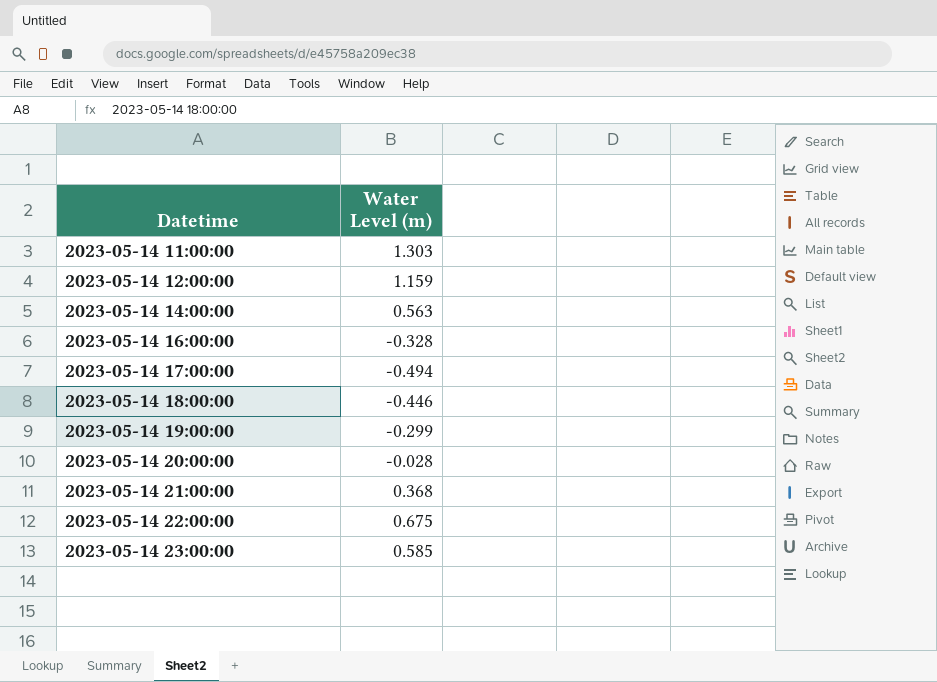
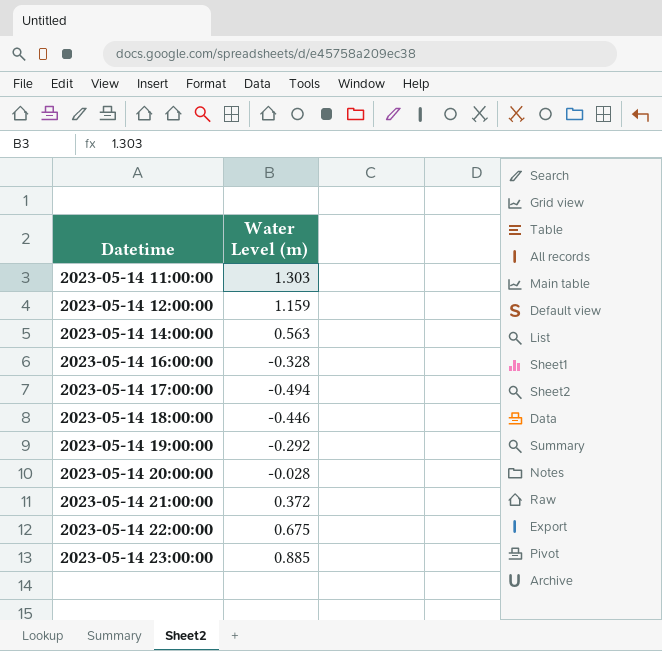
2023-05-14 19:00:00 | Water Level (m): -0.299 -> -0.292
2023-05-14 21:00:00 | Water Level (m): 0.368 -> 0.372
2023-05-14 23:00:00 | Water Level (m): 0.585 -> 0.885

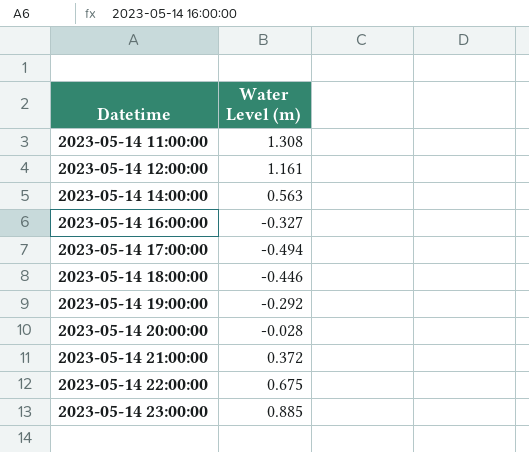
2023-05-14 11:00:00 | Water Level (m): 1.303 -> 1.308
2023-05-14 12:00:00 | Water Level (m): 1.159 -> 1.161
2023-05-14 16:00:00 | Water Level (m): -0.328 -> -0.327

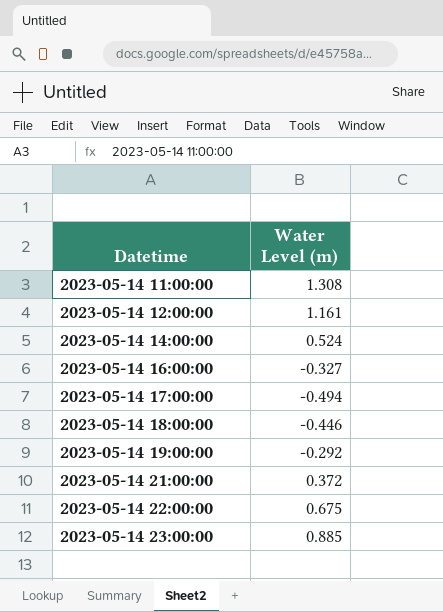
row 2023-05-14 20:00:00: -0.028 -> none
2023-05-14 14:00:00 | Water Level (m): 0.563 -> 0.524

